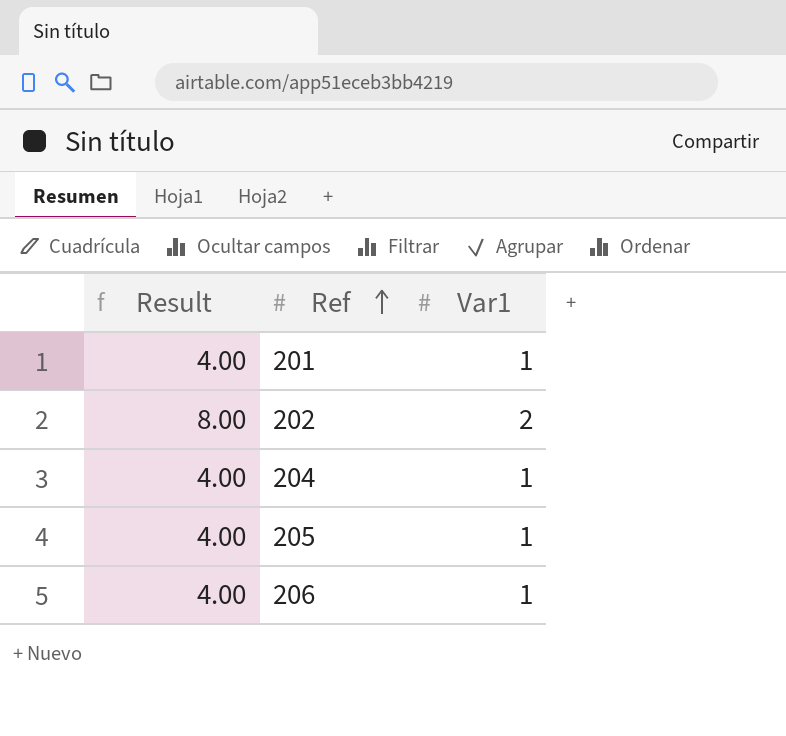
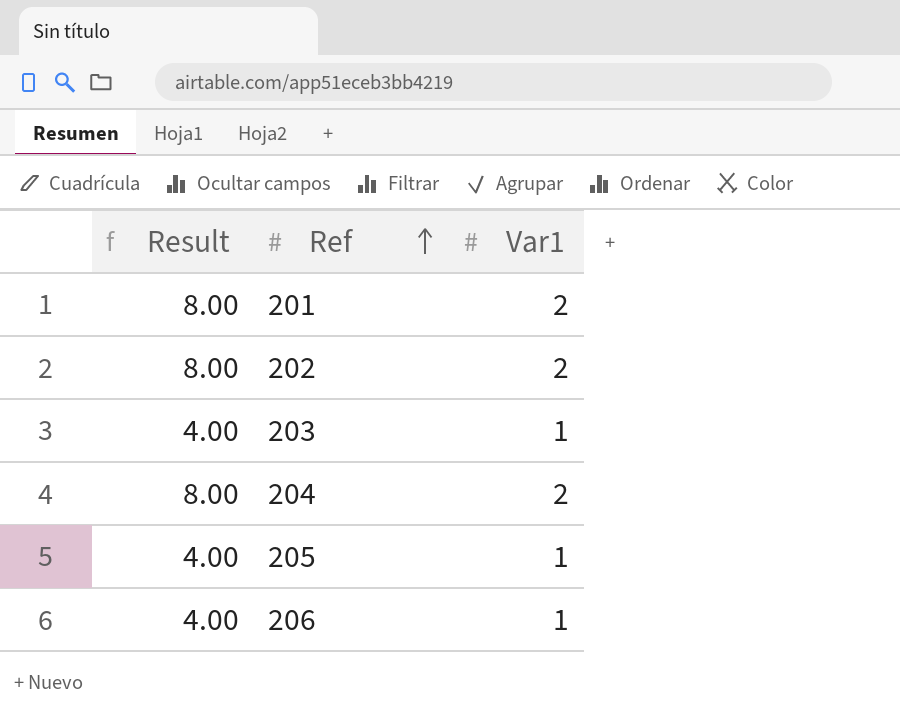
201 | Result: 4.00 -> 8.00
201 | Var1: 1 -> 2
row 203: none -> 4.00 | 1
204 | Result: 4.00 -> 8.00
204 | Var1: 1 -> 2

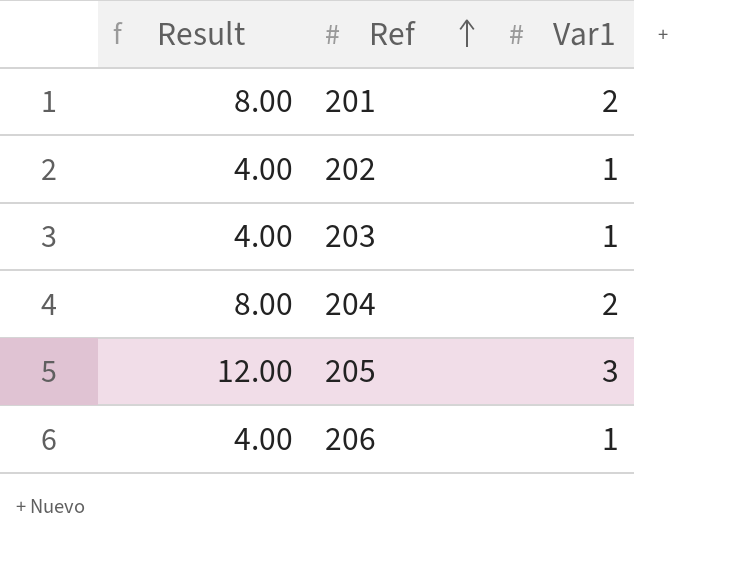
202 | Result: 8.00 -> 4.00
202 | Var1: 2 -> 1
205 | Result: 4.00 -> 12.00
205 | Var1: 1 -> 3

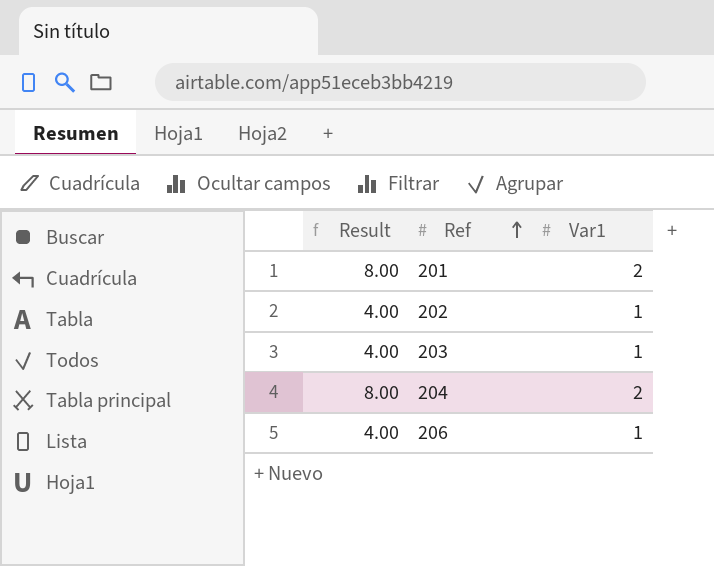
row 205: 12.00 | 3 -> none

